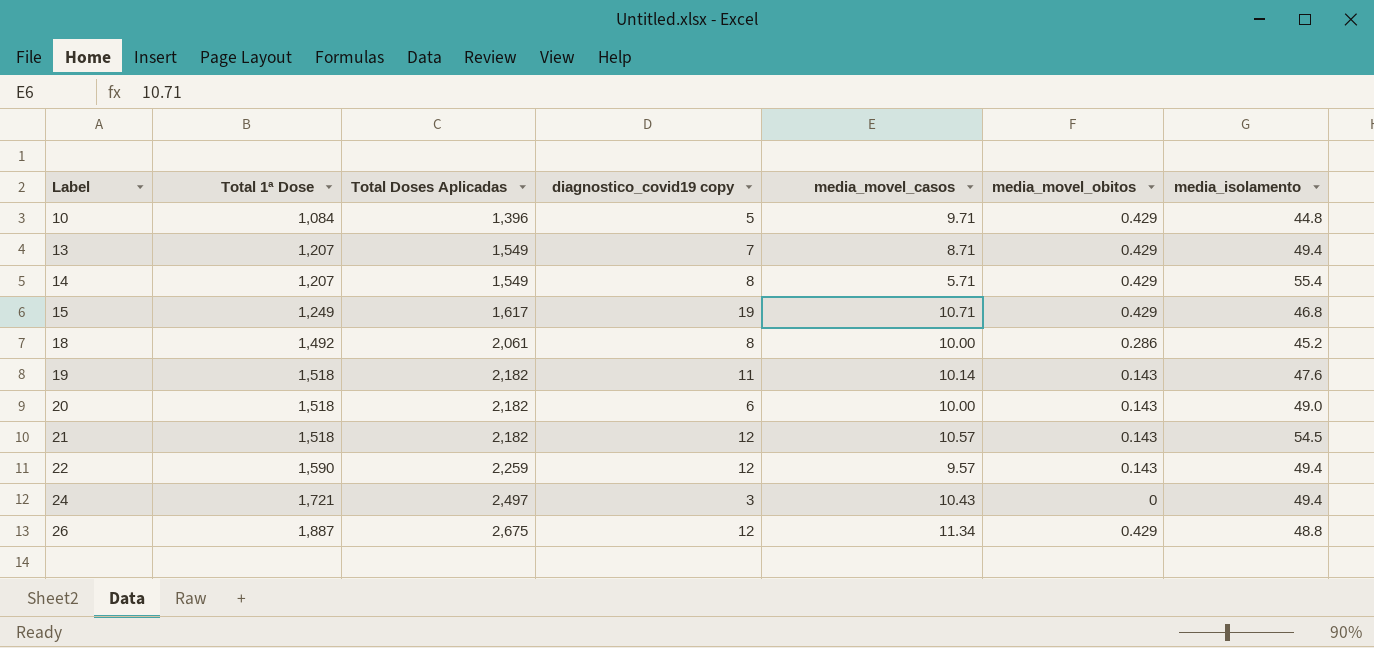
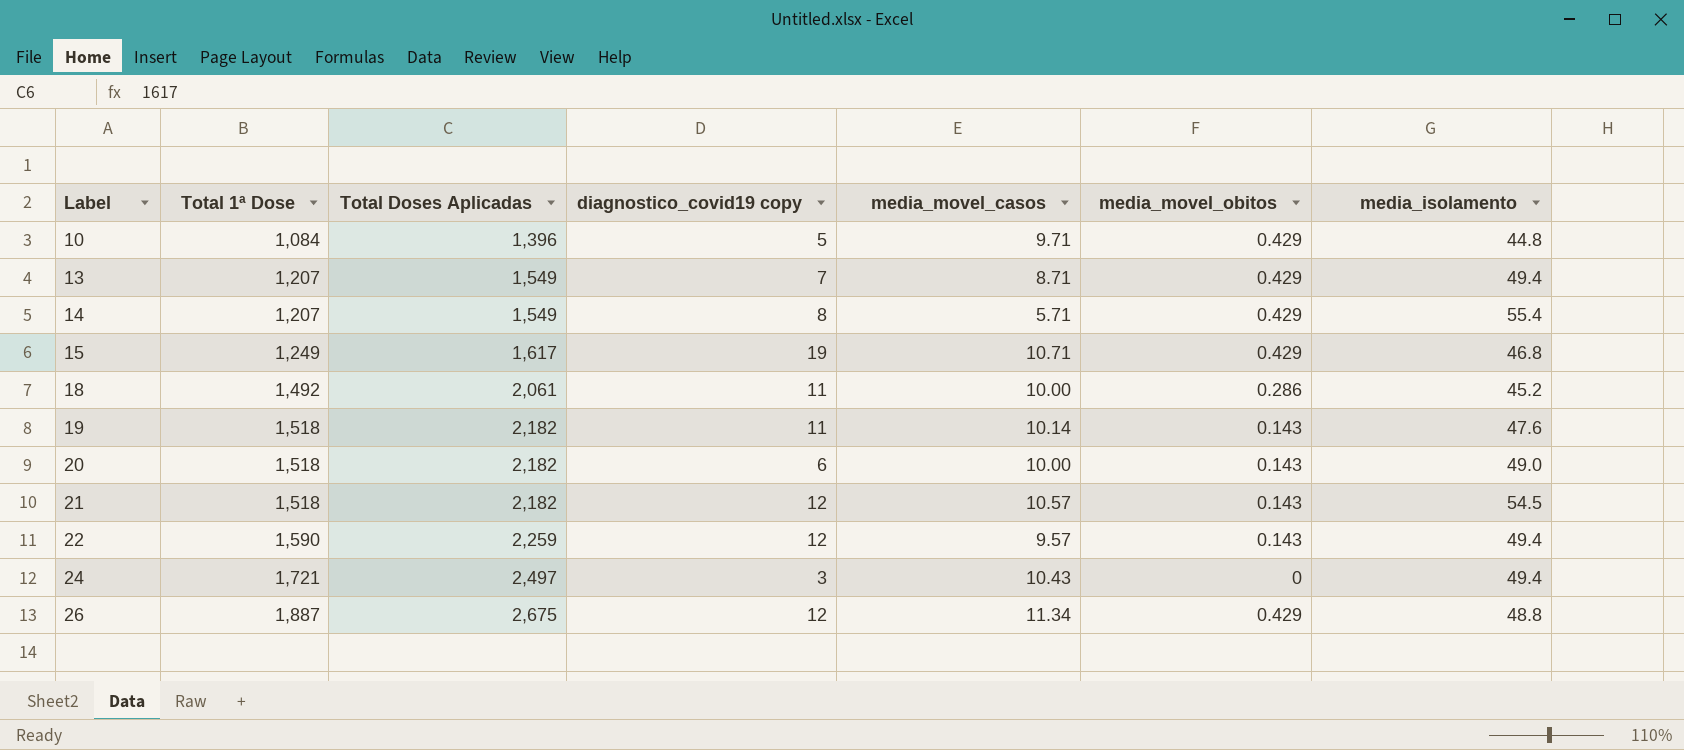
18 | diagnostico_covid19 copy: 8 -> 11

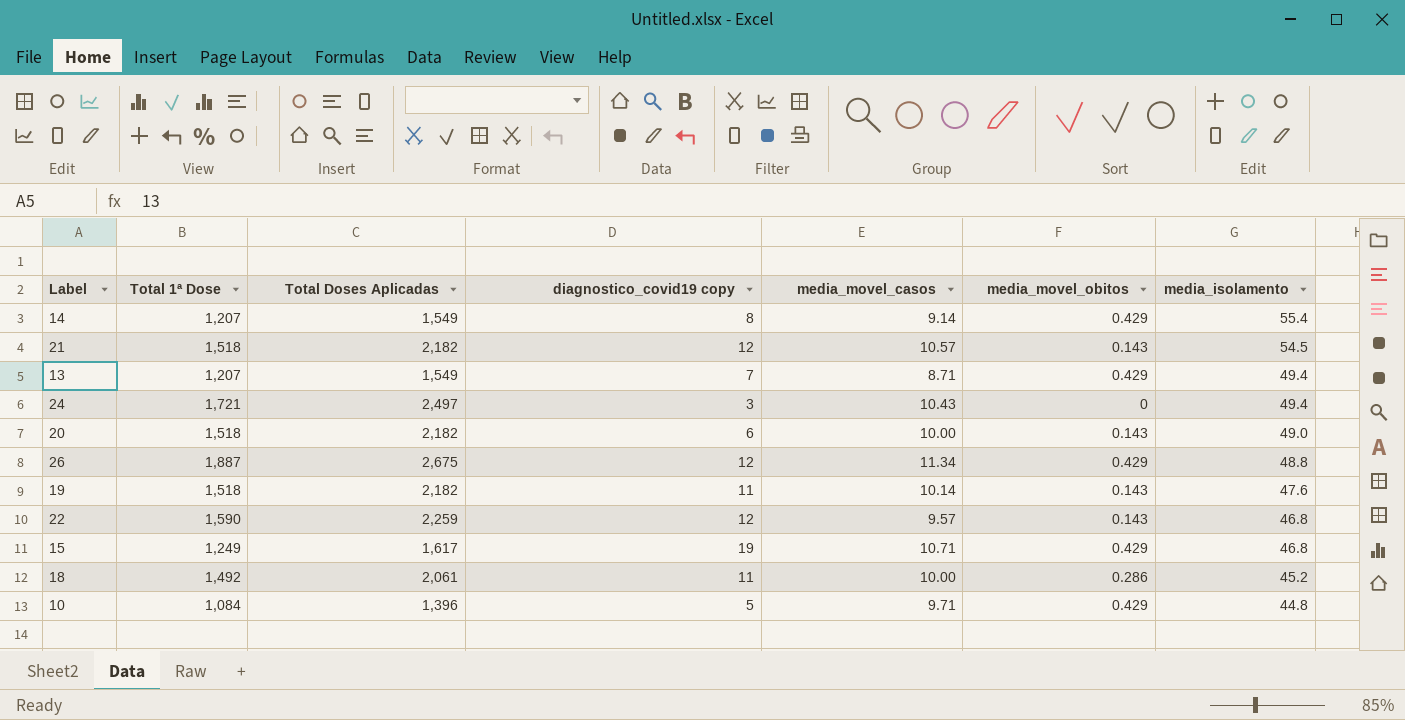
row order: Label ascending -> media_isolamento descending
14 | media_movel_casos: 5.71 -> 9.14
22 | media_isolamento: 49.4 -> 46.8

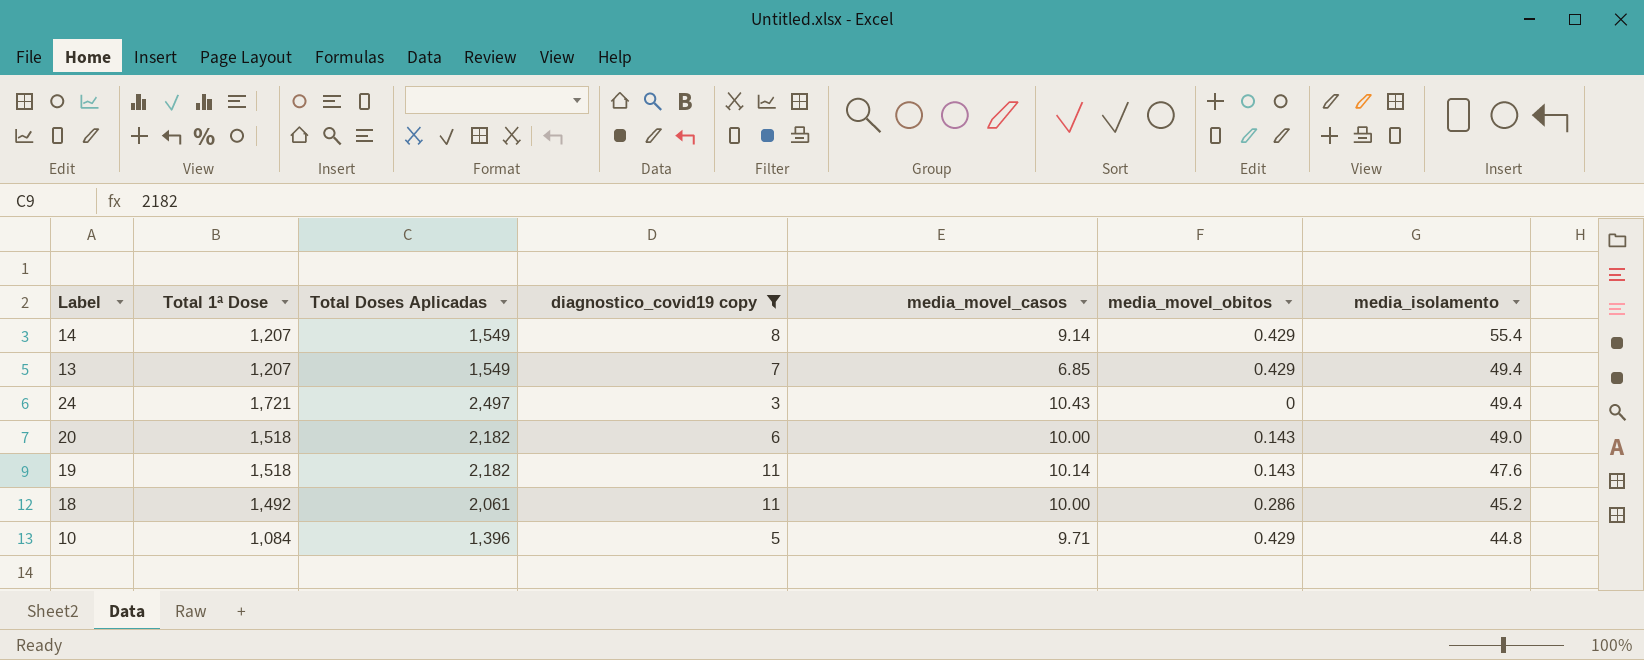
filter: none -> diagnostico_covid19 copy <= 11
13 | media_movel_casos: 8.71 -> 6.85

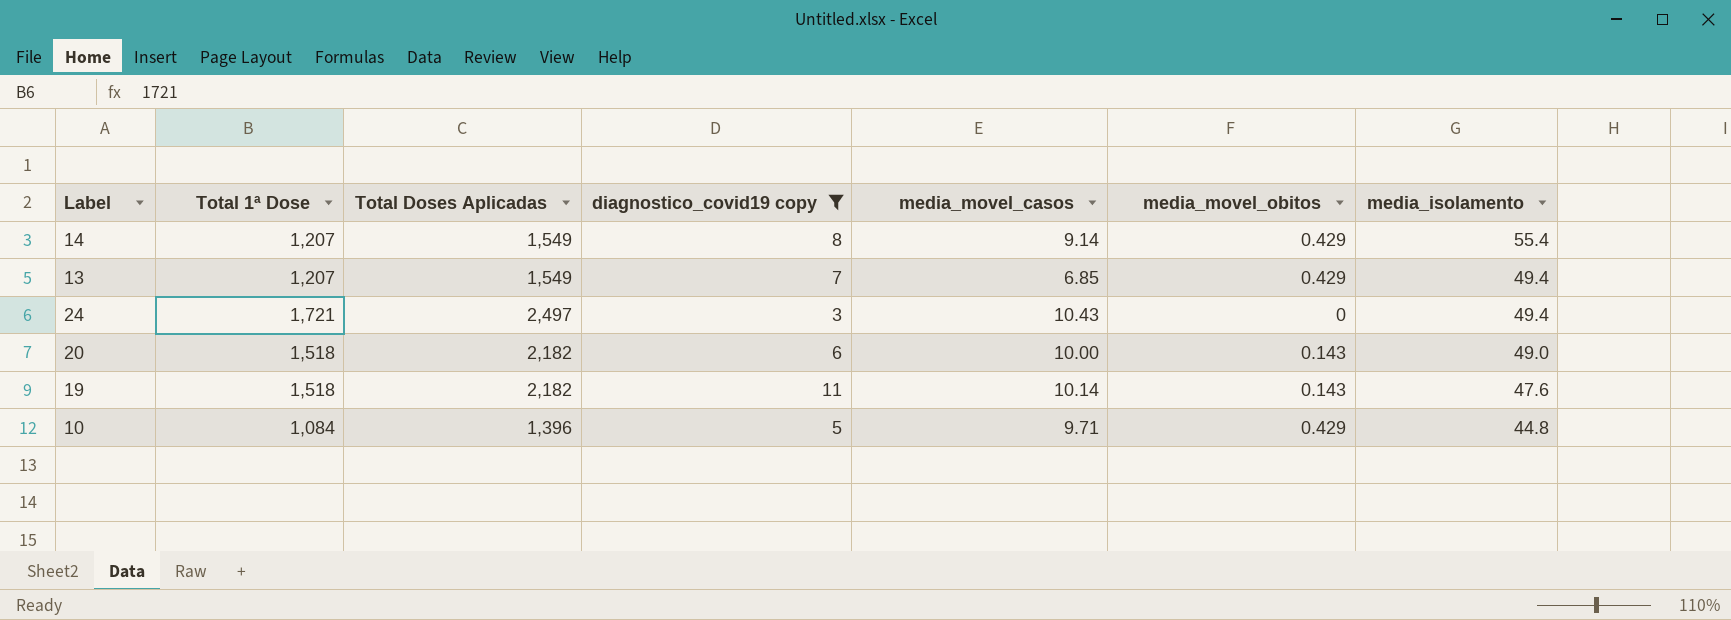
row 18: 1,492 | 2,061 | 11 | 10.00 | 0.286 | 45.2 -> none

